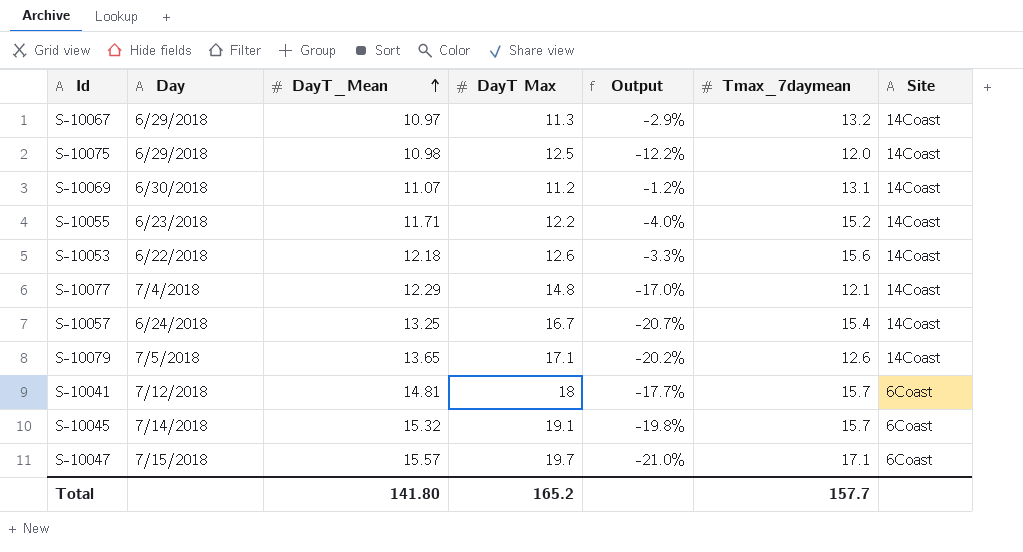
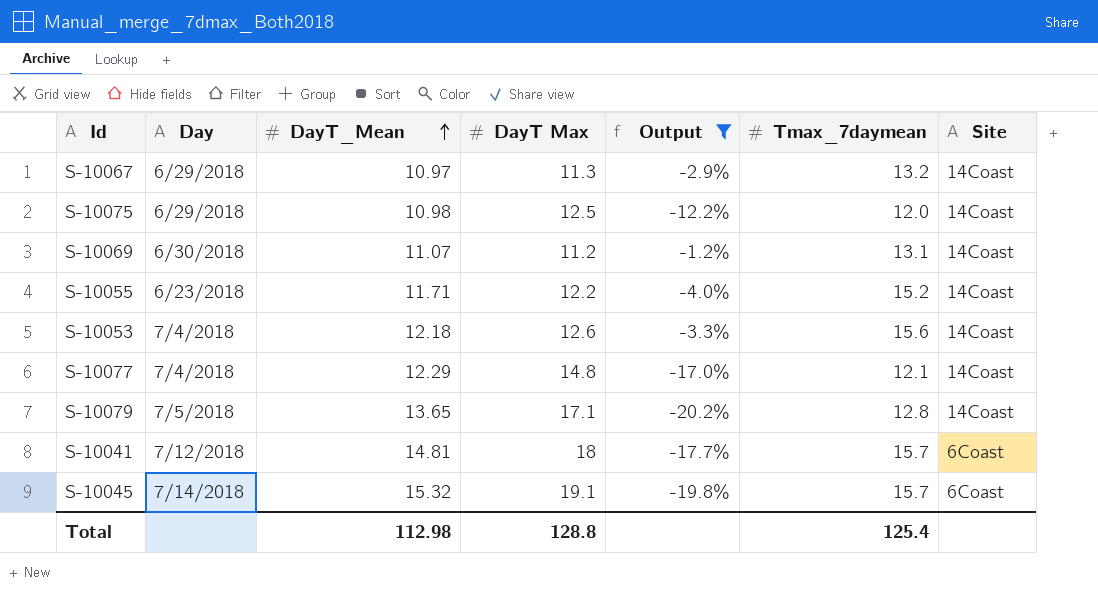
filter: none -> Output >= -20.2%
S-10053 | Day: 6/22/2018 -> 7/4/2018
S-10079 | Tmax_7daymean: 12.6 -> 12.8
Total | DayT_Mean: 141.80 -> 112.98
Total | DayT Max: 165.2 -> 128.8
Total | Tmax_7daymean: 157.7 -> 125.4

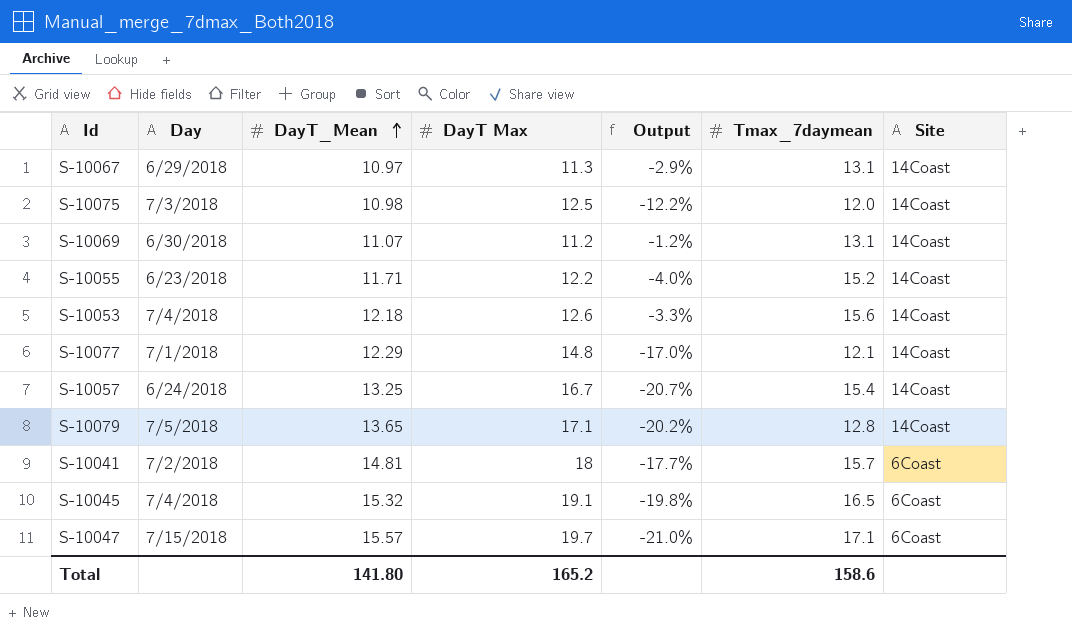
filter: Output >= -20.2% -> none
S-10067 | Tmax_7daymean: 13.2 -> 13.1
S-10075 | Day: 6/29/2018 -> 7/3/2018
S-10077 | Day: 7/4/2018 -> 7/1/2018
S-10041 | Day: 7/12/2018 -> 7/2/2018
S-10045 | Day: 7/14/2018 -> 7/4/2018
S-10045 | Tmax_7daymean: 15.7 -> 16.5
Total | DayT_Mean: 112.98 -> 141.80
Total | DayT Max: 128.8 -> 165.2
Total | Tmax_7daymean: 125.4 -> 158.6

